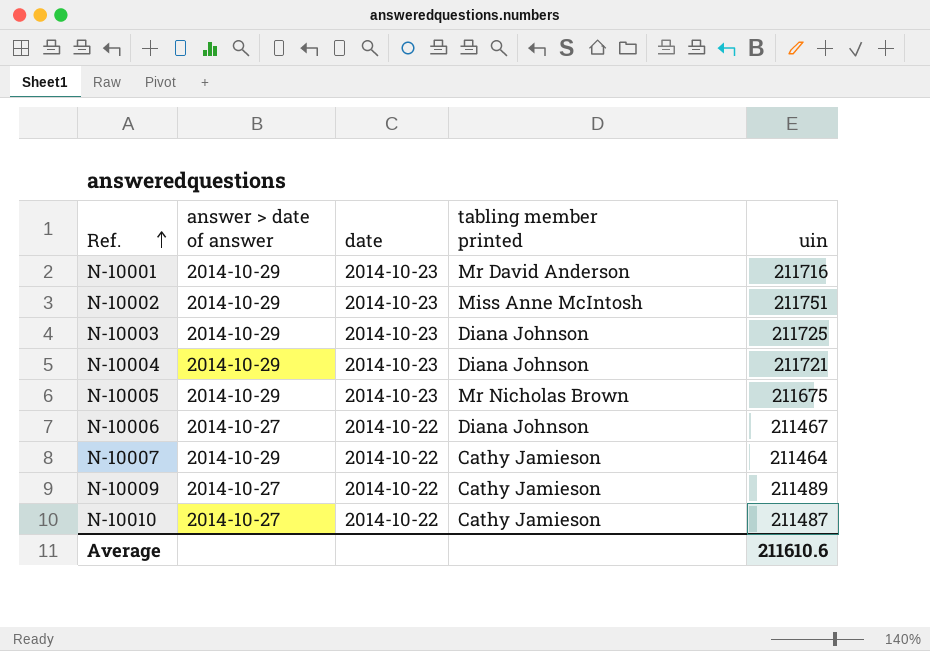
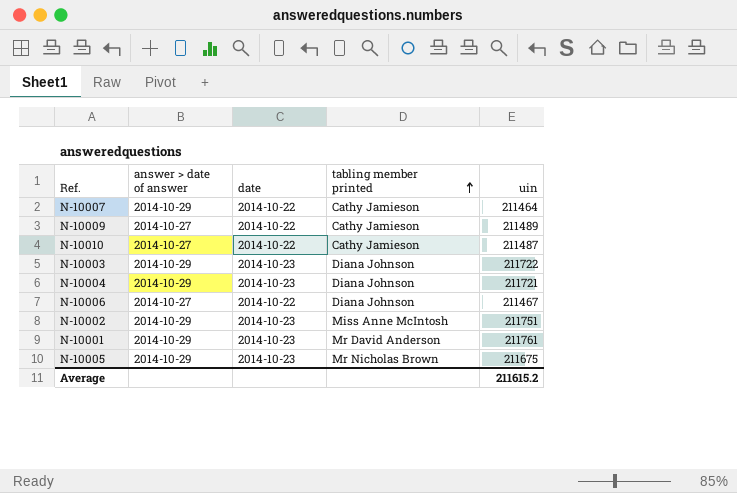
row order: Ref. ascending -> tabling member printed ascending
N-10003 | uin: 211725 -> 211722
N-10001 | uin: 211716 -> 211761
Average | uin: 211610.6 -> 211615.2

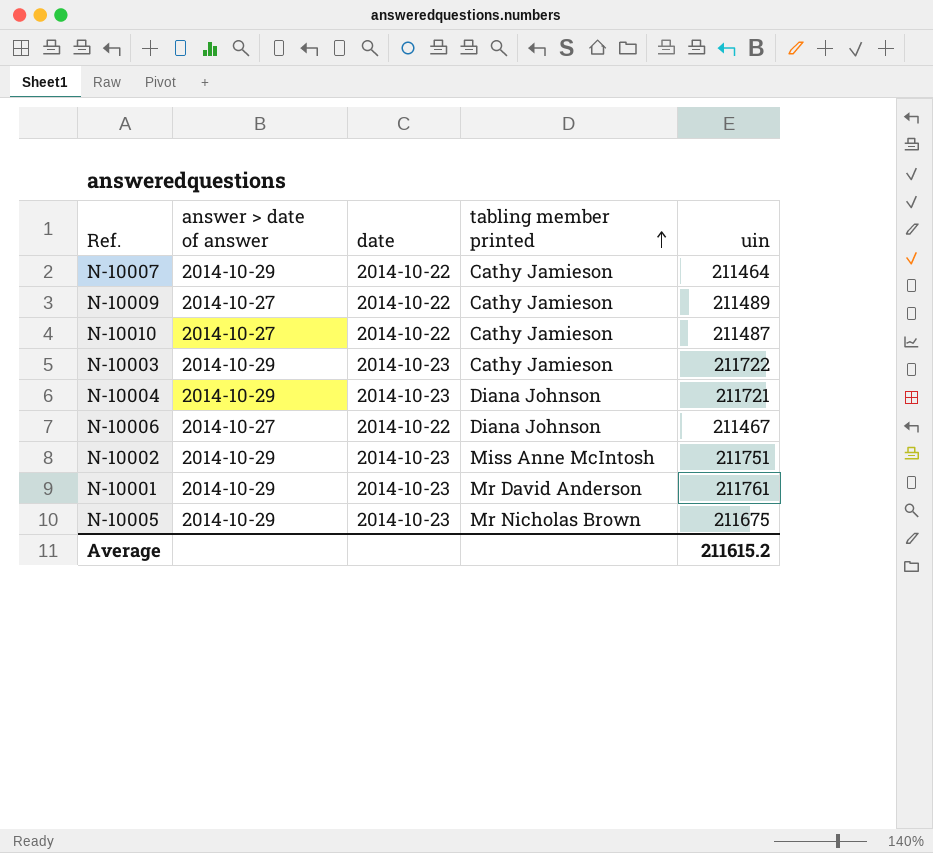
N-10003 | tabling member printed: Diana Johnson -> Cathy Jamieson

